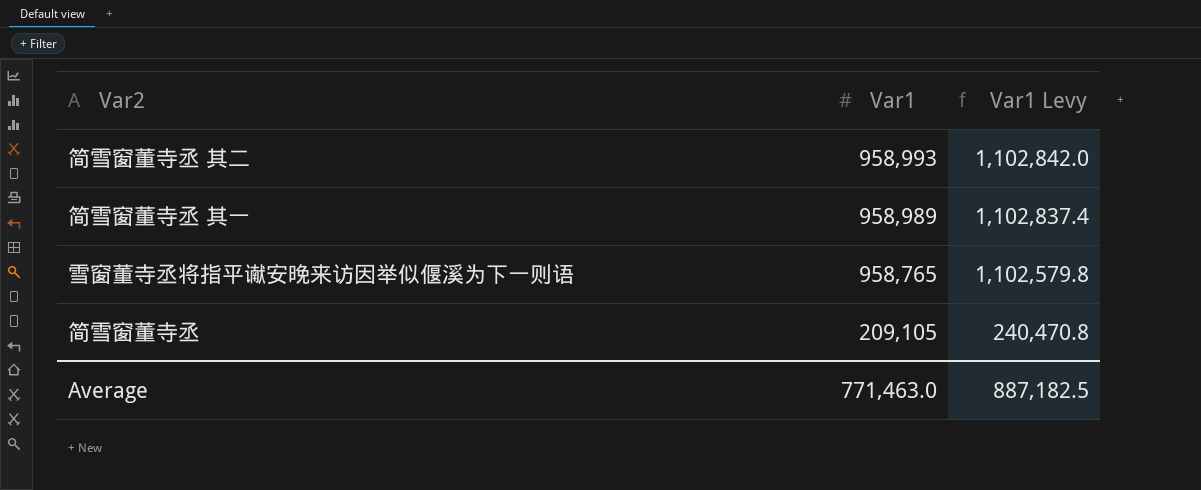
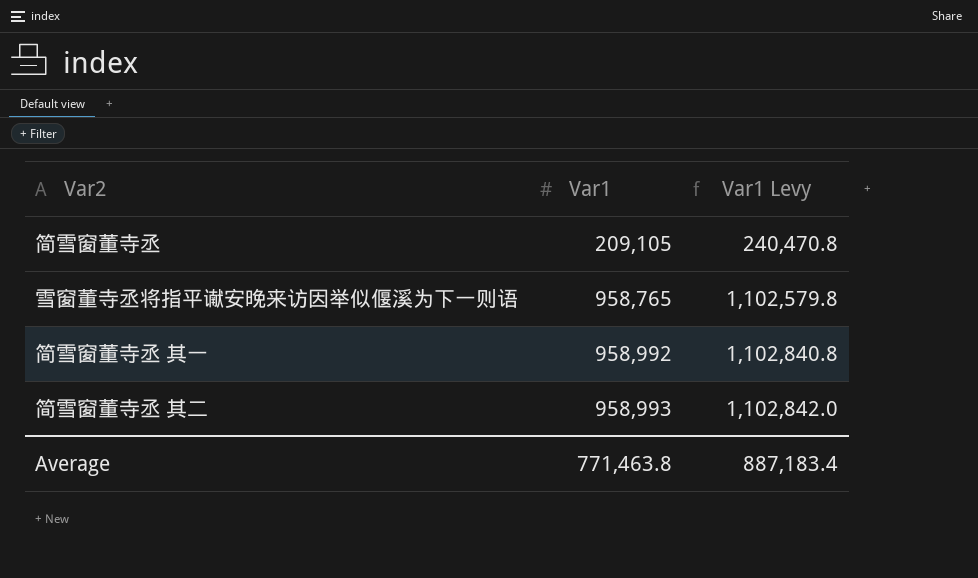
row order: Var1 descending -> Var1 ascending
简雪窗董寺丞 其一 | Var1: 958,989 -> 958,992
简雪窗董寺丞 其一 | Var1 Levy: 1,102,837.4 -> 1,102,840.8
Average | Var1: 771,463.0 -> 771,463.8
Average | Var1 Levy: 887,182.5 -> 887,183.4

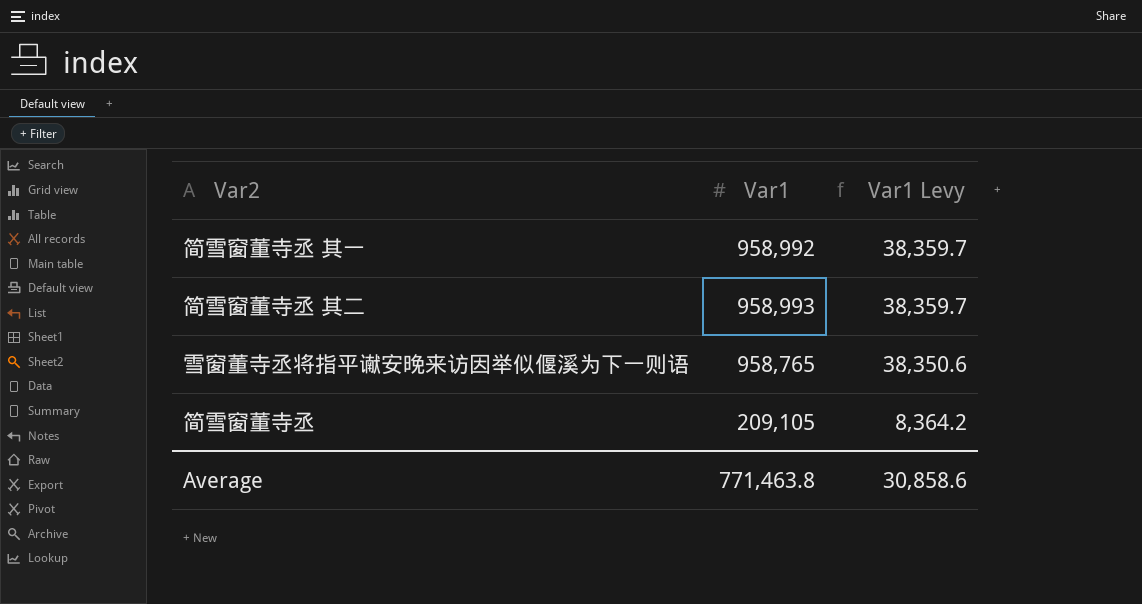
row order: Var1 ascending -> Var1 Levy descending
column Var1 Levy | formula: [Var1] * 1.15 -> [Var1] * 0.04
Average | Var1 Levy: 887,183.4 -> 30,858.6

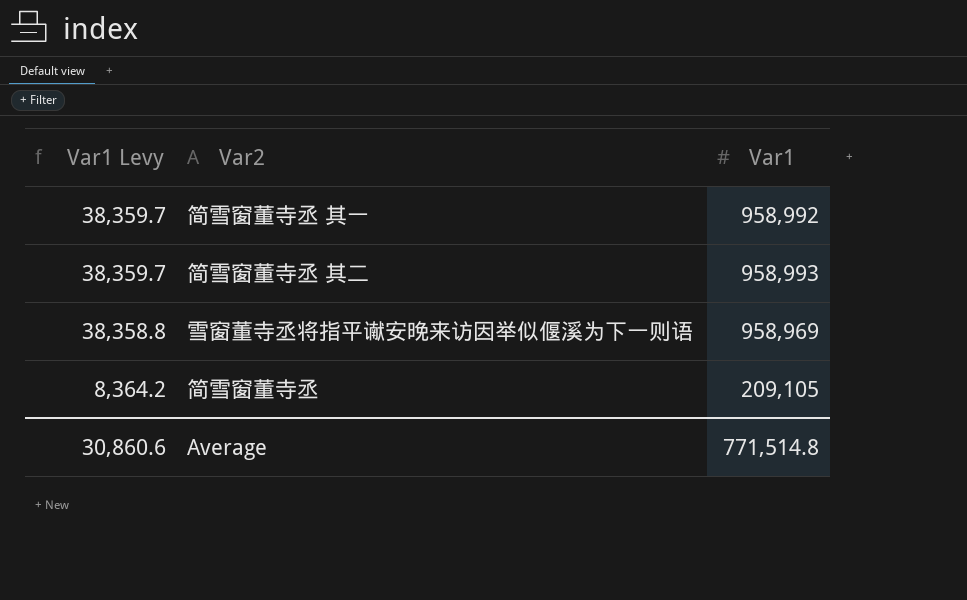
column Var1 Levy | position: 3 -> 1
雪窗董寺丞将指平谳安晚来访因举似偃溪为下一则语 | Var1 Levy: 38,350.6 -> 38,358.8
雪窗董寺丞将指平谳安晚来访因举似偃溪为下一则语 | Var1: 958,765 -> 958,969
Average | Var1 Levy: 30,858.6 -> 30,860.6
Average | Var1: 771,463.8 -> 771,514.8

